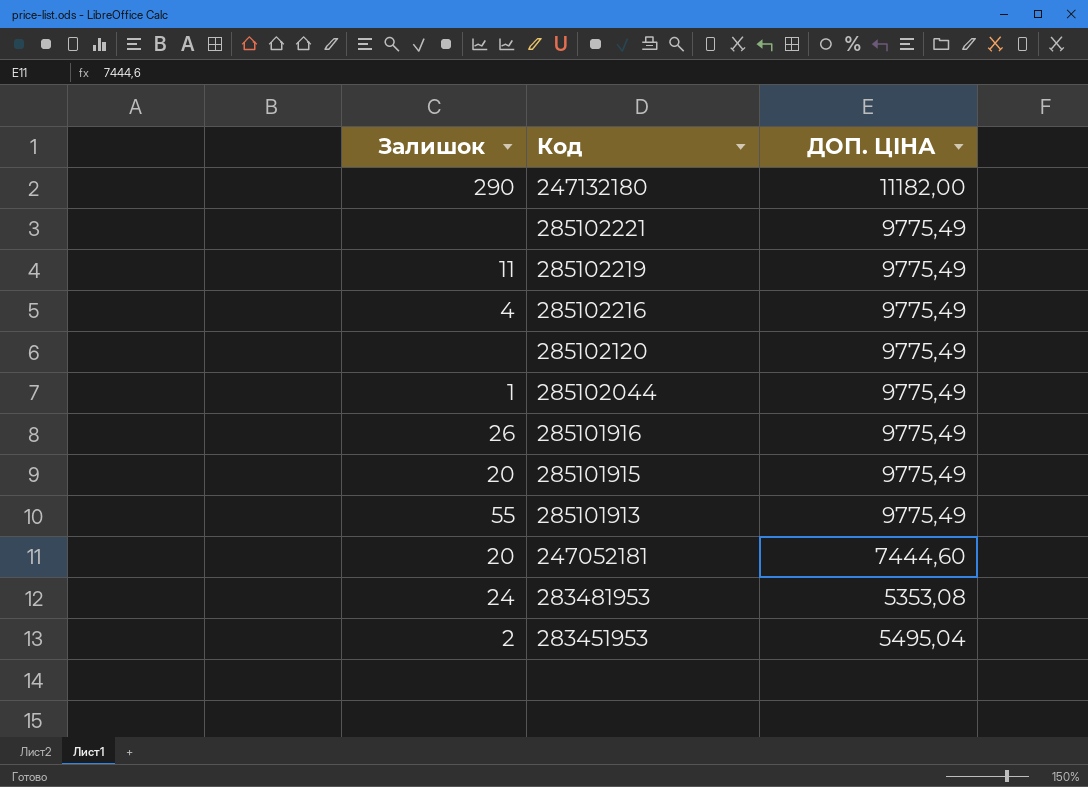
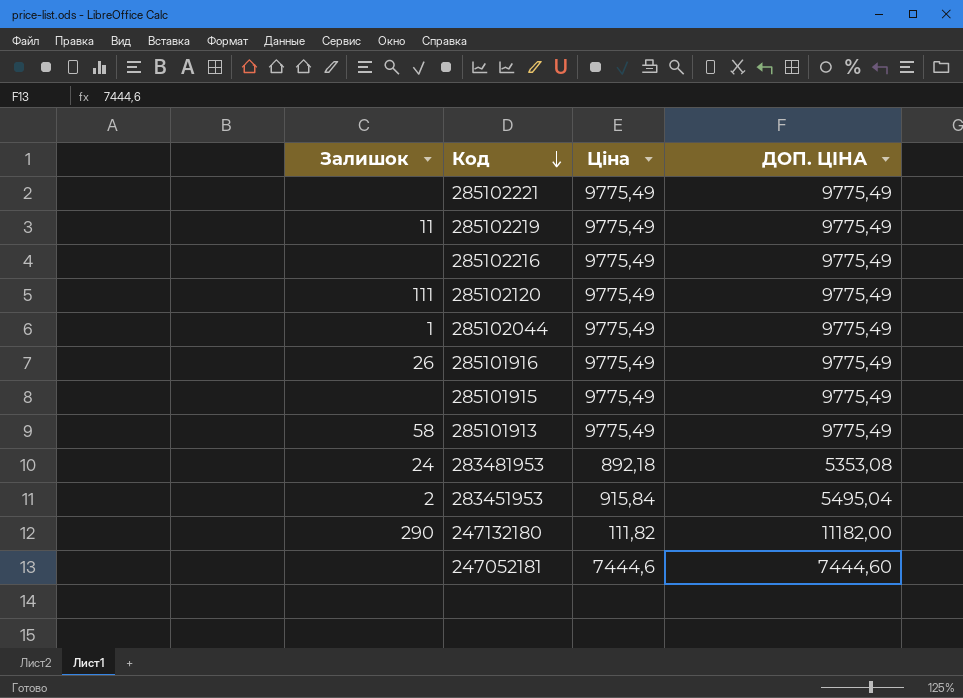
row order: none -> Код descending
column Ціна | position: none -> 3
285102216 | Залишок: 4 -> none
285102120 | Залишок: none -> 111
285101915 | Залишок: 20 -> none
285101913 | Залишок: 55 -> 58
247052181 | Залишок: 20 -> none

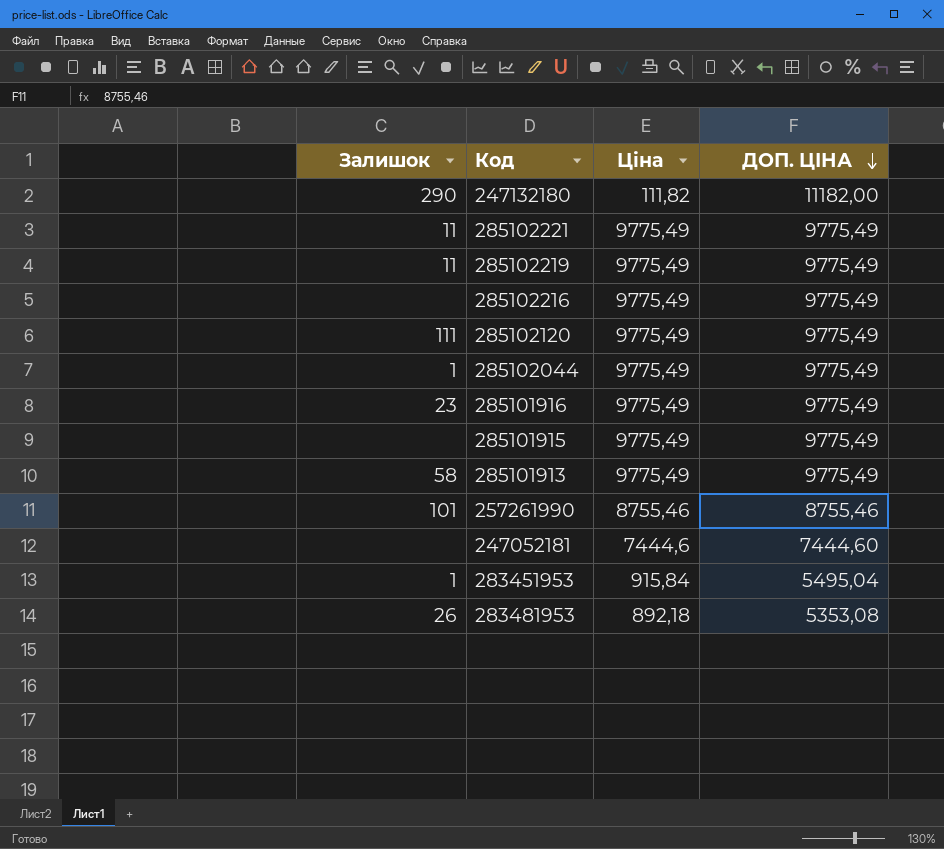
row order: Код descending -> ДОП. ЦІНА descending
285102221 | Залишок: none -> 11
285101916 | Залишок: 26 -> 23
row 257261990: none -> 101 | 8755,46 | 8755,46
283451953 | Залишок: 2 -> 1
283481953 | Залишок: 24 -> 26

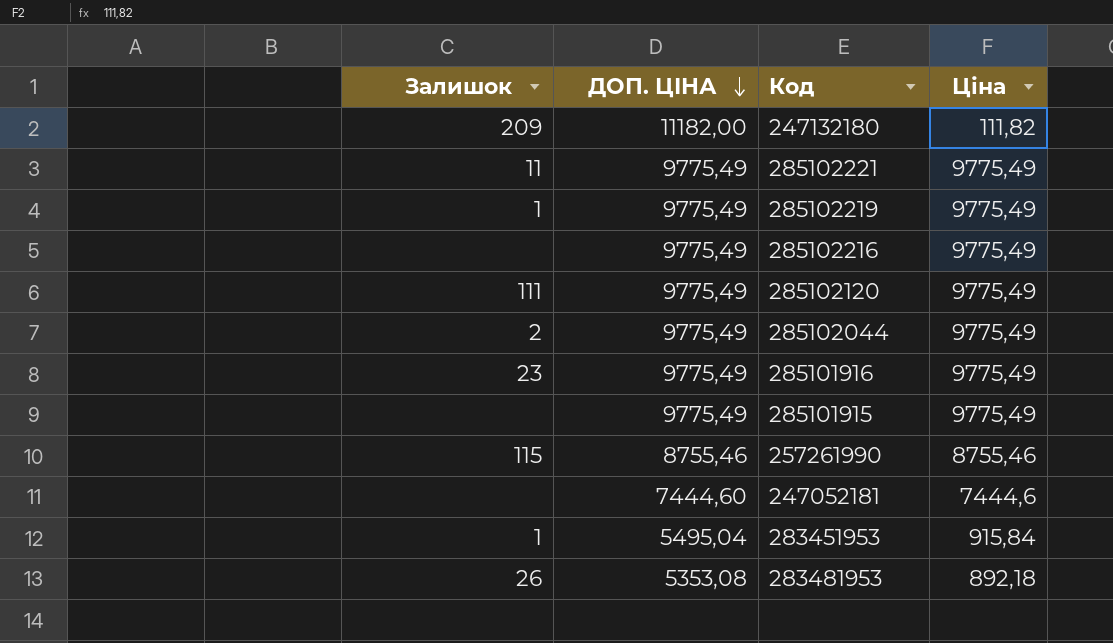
column ДОП. ЦІНА | position: 4 -> 2
row 285101913: 58 | 9775,49 | 9775,49 -> none
247132180 | Залишок: 290 -> 209
285102219 | Залишок: 11 -> 1
285102044 | Залишок: 1 -> 2
257261990 | Залишок: 101 -> 115

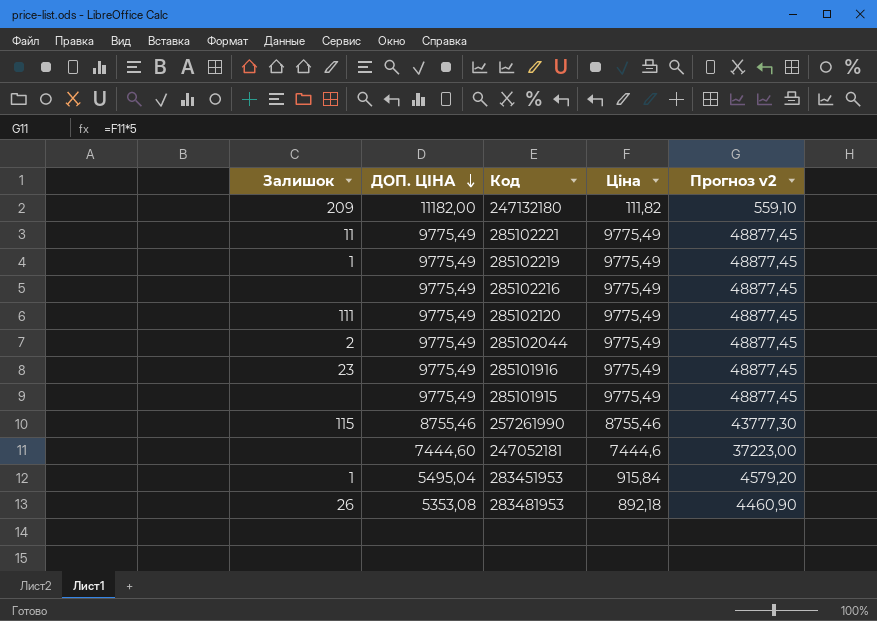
column Прогноз v2 | formula: none -> [Ціна] * 5

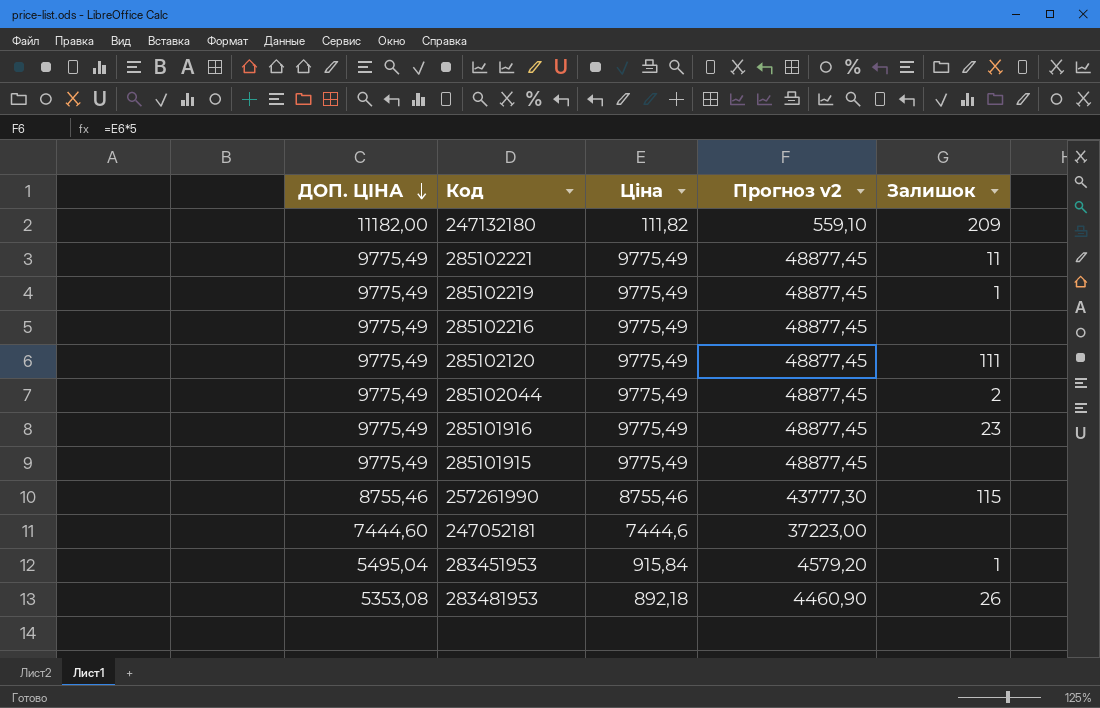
column Залишок | position: 1 -> 5

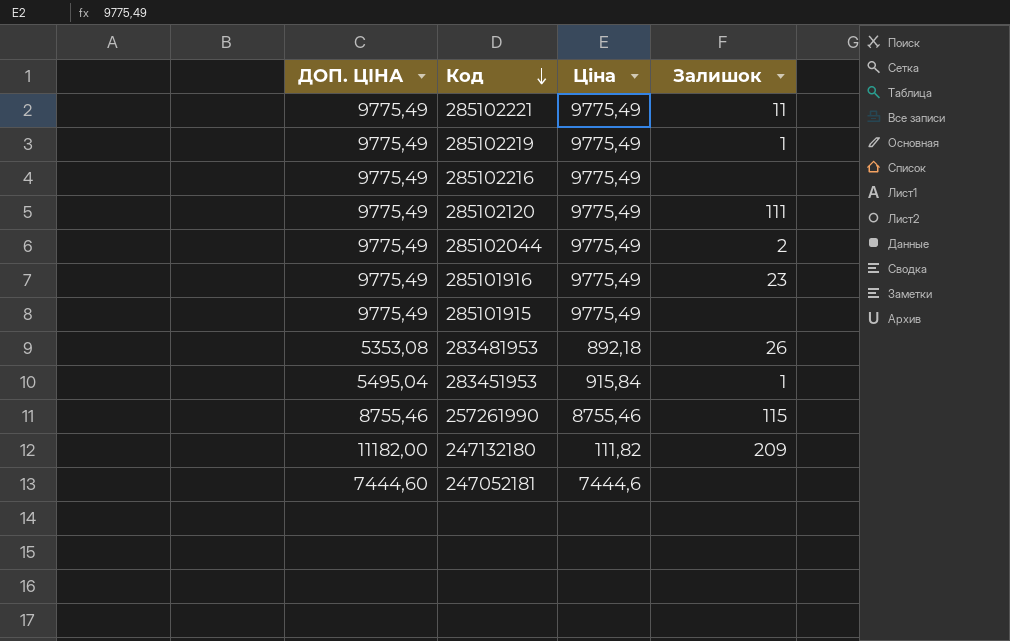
row order: ДОП. ЦІНА descending -> Код descending
column Прогноз v2 | formula: [Ціна] * 5 -> none

